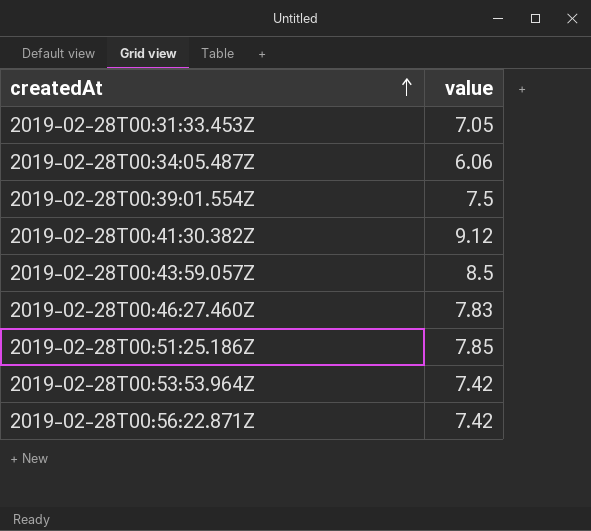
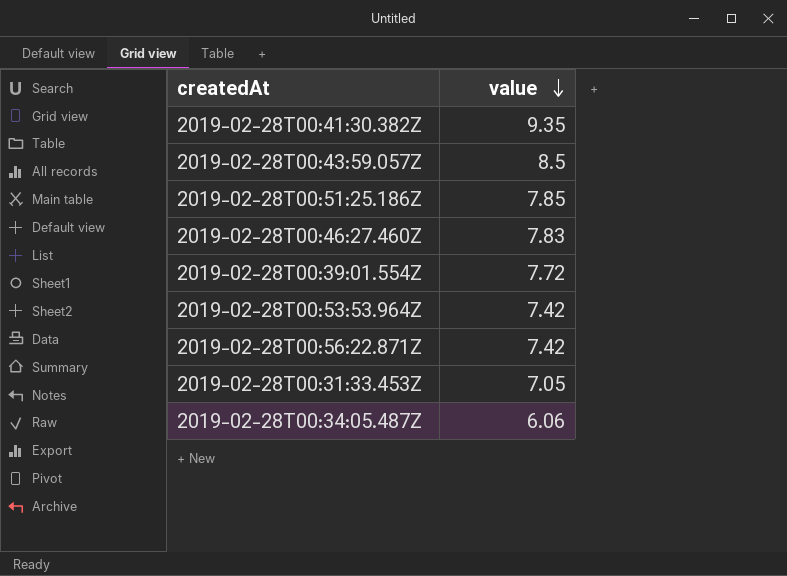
row order: createdAt ascending -> value descending
2019-02-28T00:41:30.382Z | value: 9.12 -> 9.35
2019-02-28T00:39:01.554Z | value: 7.5 -> 7.72

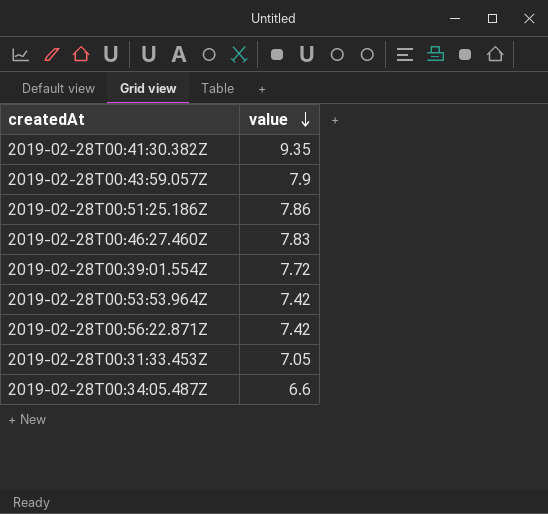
2019-02-28T00:43:59.057Z | value: 8.5 -> 7.9
2019-02-28T00:51:25.186Z | value: 7.85 -> 7.86
2019-02-28T00:34:05.487Z | value: 6.06 -> 6.6

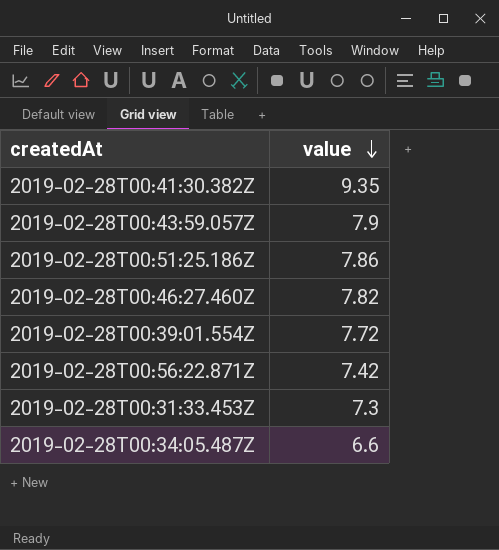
row 2019-02-28T00:53:53.964Z: 7.42 -> none
2019-02-28T00:46:27.460Z | value: 7.83 -> 7.82
2019-02-28T00:31:33.453Z | value: 7.05 -> 7.3

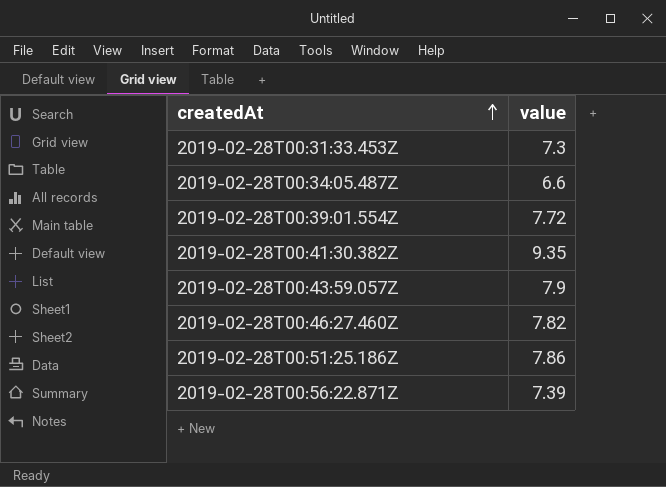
row order: value descending -> createdAt ascending
2019-02-28T00:56:22.871Z | value: 7.42 -> 7.39

